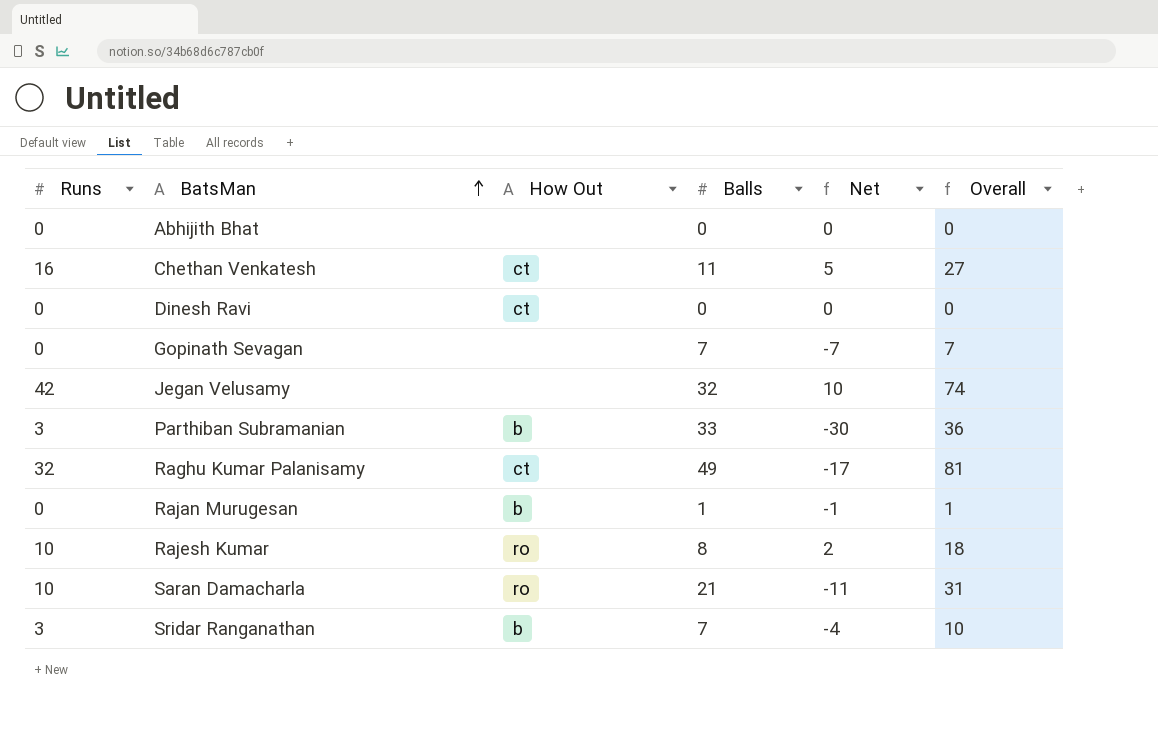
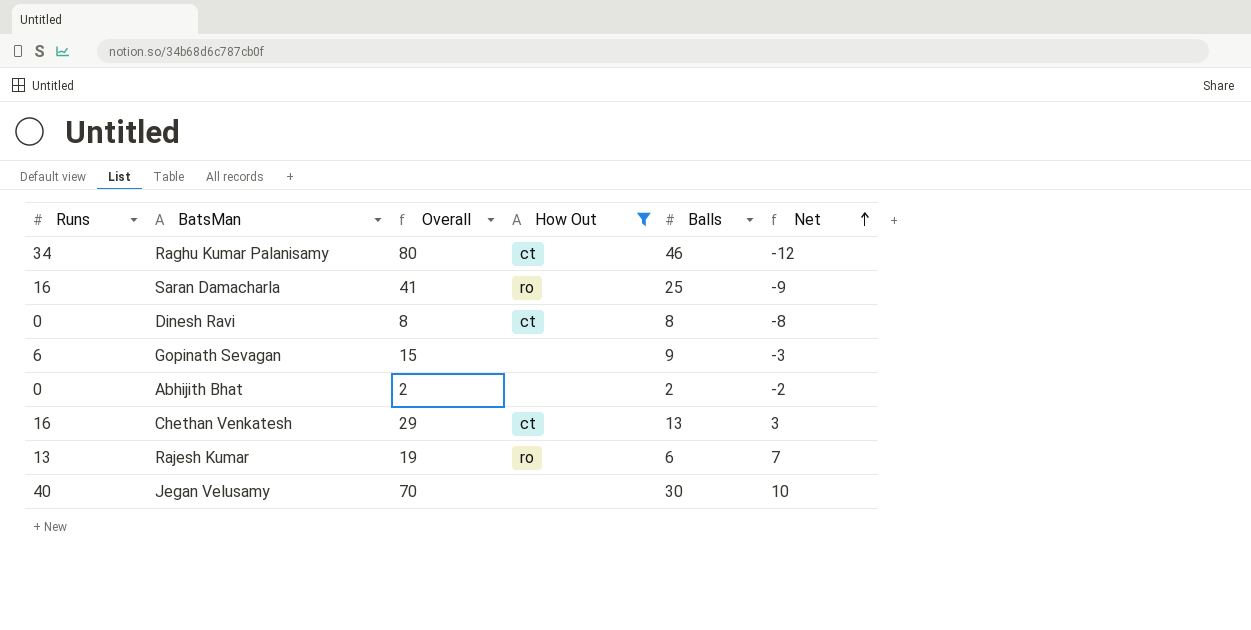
filter: none -> How Out != b
row order: BatsMan ascending -> Net ascending
column Overall | position: 6 -> 3
Raghu Kumar Palanisamy | Runs: 32 -> 34
Raghu Kumar Palanisamy | Overall: 81 -> 80
Raghu Kumar Palanisamy | Balls: 49 -> 46
Raghu Kumar Palanisamy | Net: -17 -> -12
Saran Damacharla | Runs: 10 -> 16
Saran Damacharla | Overall: 31 -> 41
Saran Damacharla | Balls: 21 -> 25
Saran Damacharla | Net: -11 -> -9
Dinesh Ravi | Overall: 0 -> 8
Dinesh Ravi | Balls: 0 -> 8
Dinesh Ravi | Net: 0 -> -8
Gopinath Sevagan | Runs: 0 -> 6
Gopinath Sevagan | Overall: 7 -> 15
Gopinath Sevagan | Balls: 7 -> 9
Gopinath Sevagan | Net: -7 -> -3
Abhijith Bhat | Overall: 0 -> 2
Abhijith Bhat | Balls: 0 -> 2
Abhijith Bhat | Net: 0 -> -2
Chethan Venkatesh | Overall: 27 -> 29
Chethan Venkatesh | Balls: 11 -> 13
Chethan Venkatesh | Net: 5 -> 3
Rajesh Kumar | Runs: 10 -> 13
Rajesh Kumar | Overall: 18 -> 19
Rajesh Kumar | Balls: 8 -> 6
Rajesh Kumar | Net: 2 -> 7
Jegan Velusamy | Runs: 42 -> 40
Jegan Velusamy | Overall: 74 -> 70
Jegan Velusamy | Balls: 32 -> 30

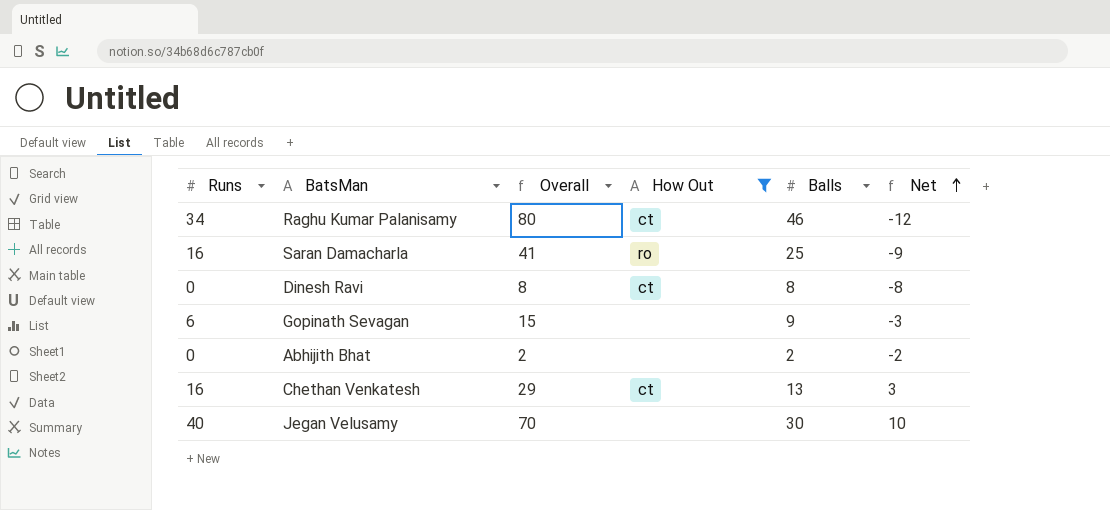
row Rajesh Kumar: 13 | 19 | ro | 6 | 7 -> none

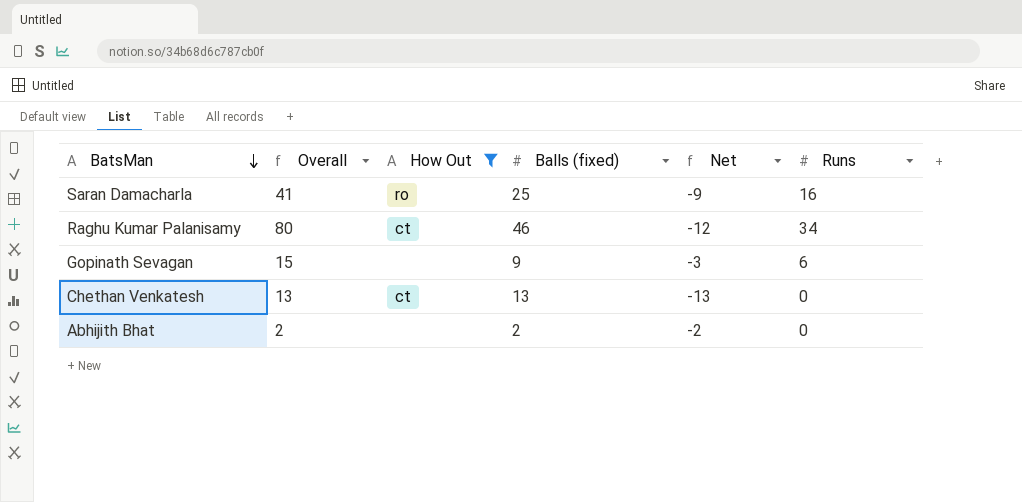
row order: Net ascending -> BatsMan descending
column name: Balls -> Balls (fixed)
column Runs | position: 1 -> 6
row Dinesh Ravi: 0 | 8 | ct | 8 | -8 -> none
row Jegan Velusamy: 40 | 70 | none | 30 | 10 -> none
Chethan Venkatesh | Overall: 29 -> 13
Chethan Venkatesh | Net: 3 -> -13
Chethan Venkatesh | Runs: 16 -> 0

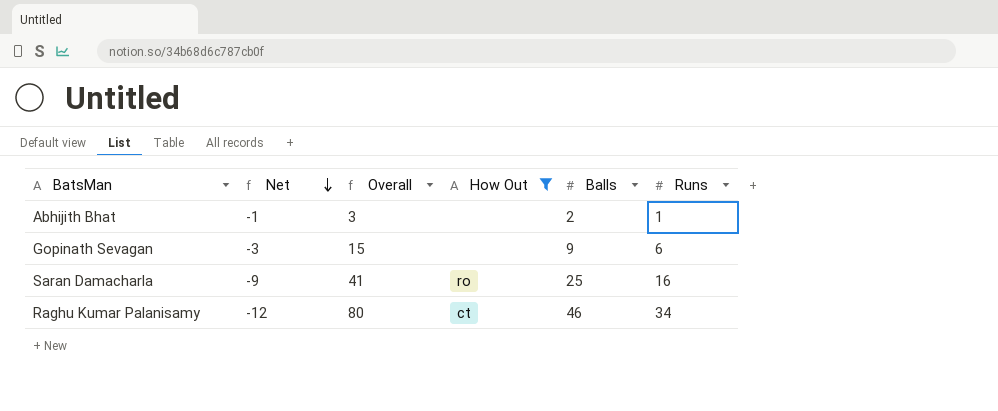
row order: BatsMan descending -> Net descending
column Net | position: 5 -> 2
column name: Balls (fixed) -> Balls
row Chethan Venkatesh: 13 | ct | 13 | -13 | 0 -> none
Abhijith Bhat | Net: -2 -> -1
Abhijith Bhat | Overall: 2 -> 3
Abhijith Bhat | Runs: 0 -> 1

